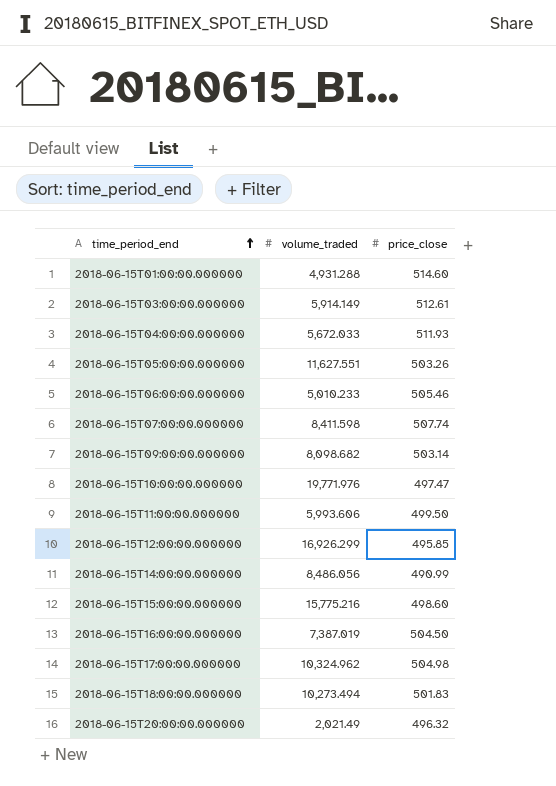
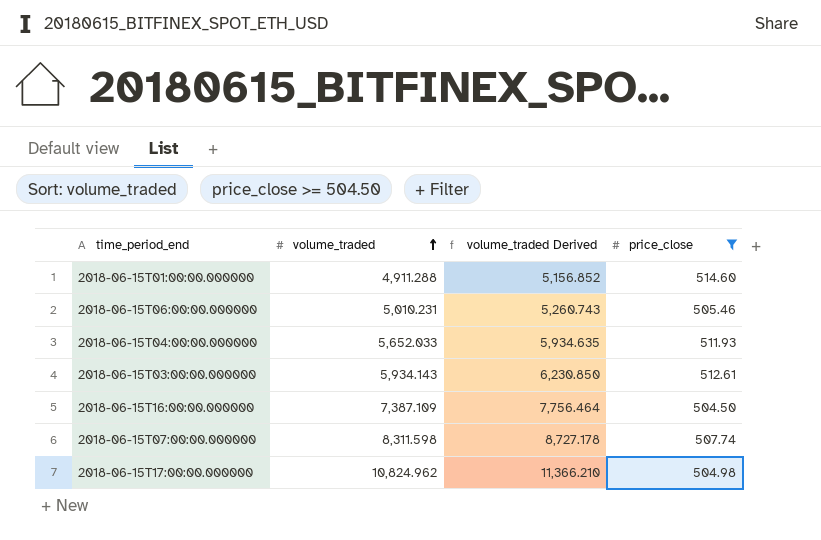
filter: none -> price_close >= 504.50
row order: time_period_end ascending -> volume_traded ascending
column volume_traded Derived | formula: none -> [volume_traded] * 1.05
2018-06-15T01:00:00.000000 | volume_traded: 4,931.288 -> 4,911.288
2018-06-15T06:00:00.000000 | volume_traded: 5,010.233 -> 5,010.231
2018-06-15T04:00:00.000000 | volume_traded: 5,672.033 -> 5,652.033
2018-06-15T03:00:00.000000 | volume_traded: 5,914.149 -> 5,934.143
2018-06-15T16:00:00.000000 | volume_traded: 7,387.019 -> 7,387.109
2018-06-15T07:00:00.000000 | volume_traded: 8,411.598 -> 8,311.598
2018-06-15T17:00:00.000000 | volume_traded: 10,324.962 -> 10,824.962

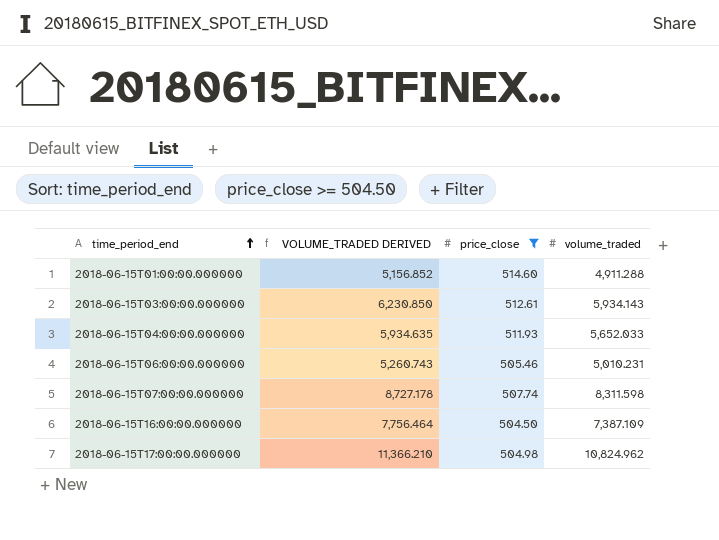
row order: volume_traded ascending -> time_period_end ascending
column name: volume_traded Derived -> VOLUME_TRADED DERIVED
column volume_traded | position: 2 -> 4

